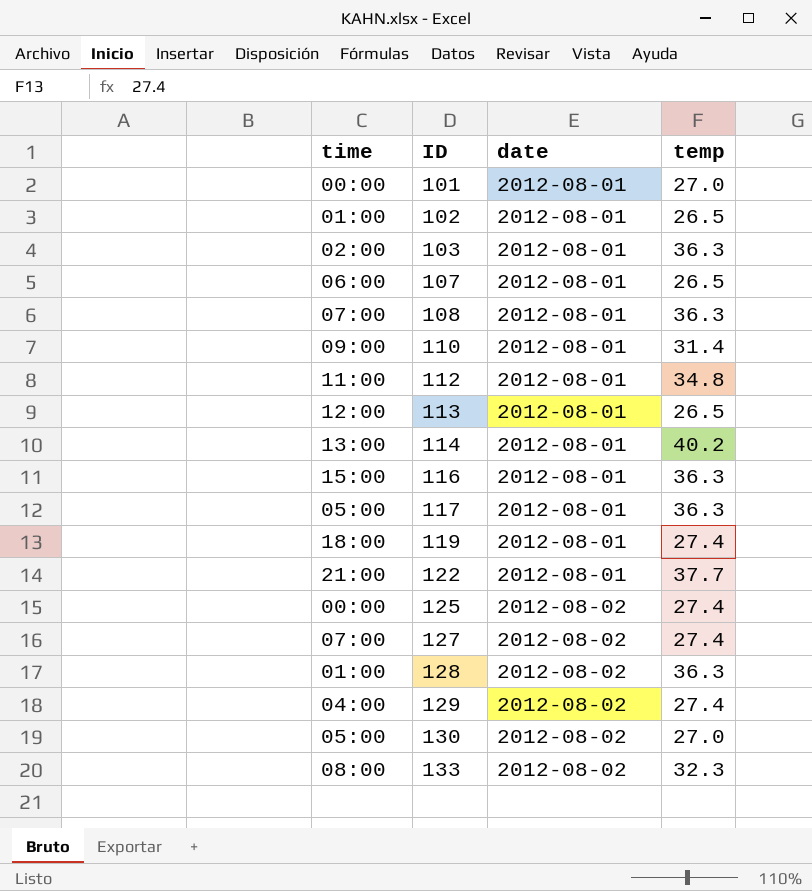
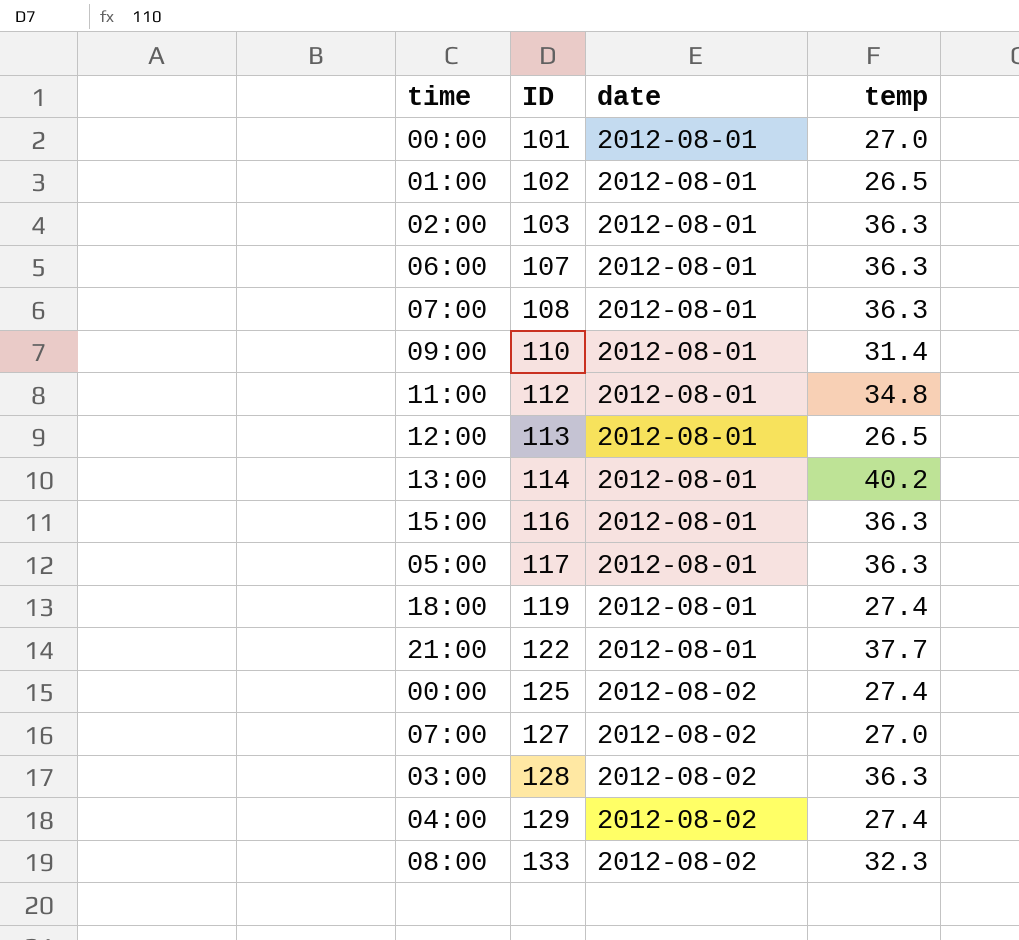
row 130: 05:00 | 2012-08-02 | 27.0 -> none
107 | temp: 26.5 -> 36.3
127 | temp: 27.4 -> 27.0
128 | time: 01:00 -> 03:00

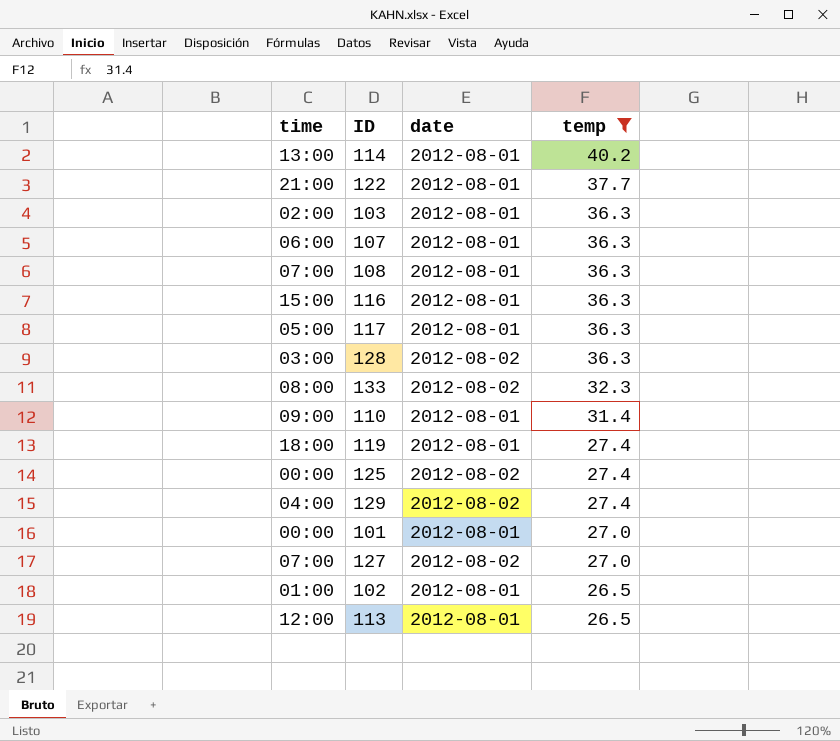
filter: none -> temp != 34.8
row order: ID ascending -> temp descending

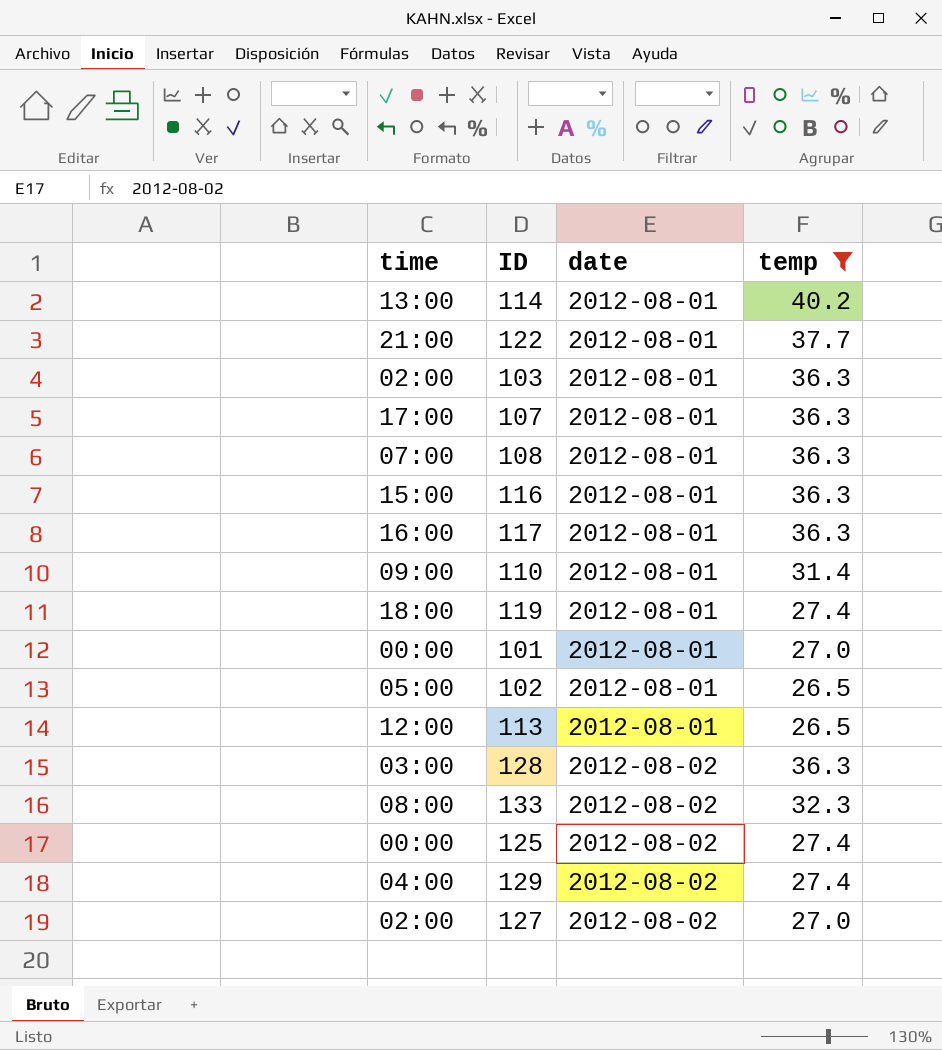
row order: temp descending -> date ascending
107 | time: 06:00 -> 17:00
117 | time: 05:00 -> 16:00
102 | time: 01:00 -> 05:00
127 | time: 07:00 -> 02:00

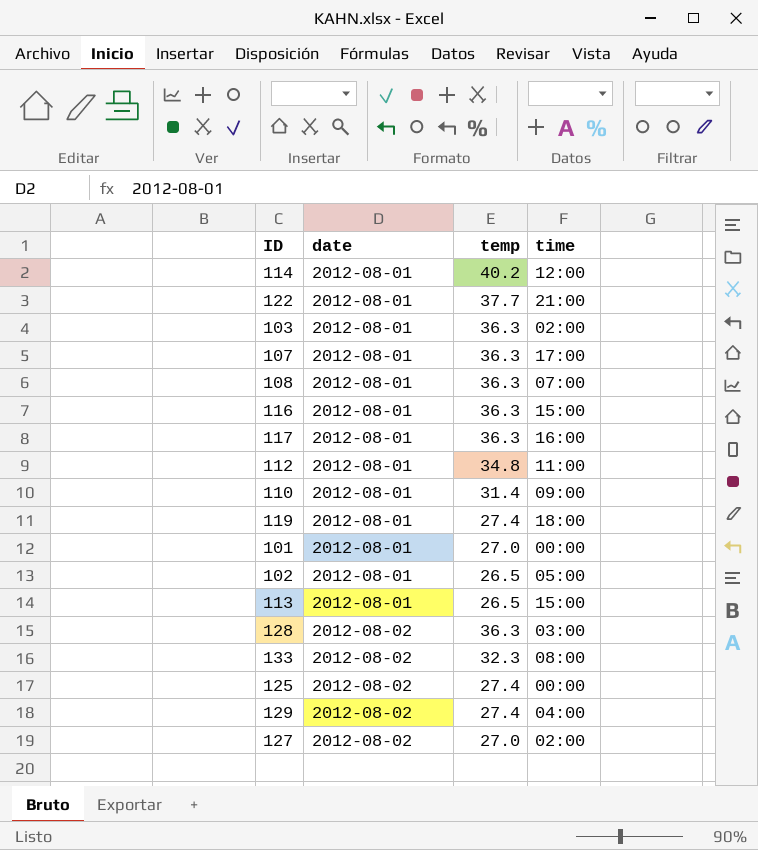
filter: temp != 34.8 -> none
column time | position: 1 -> 4
114 | time: 13:00 -> 12:00
113 | time: 12:00 -> 15:00

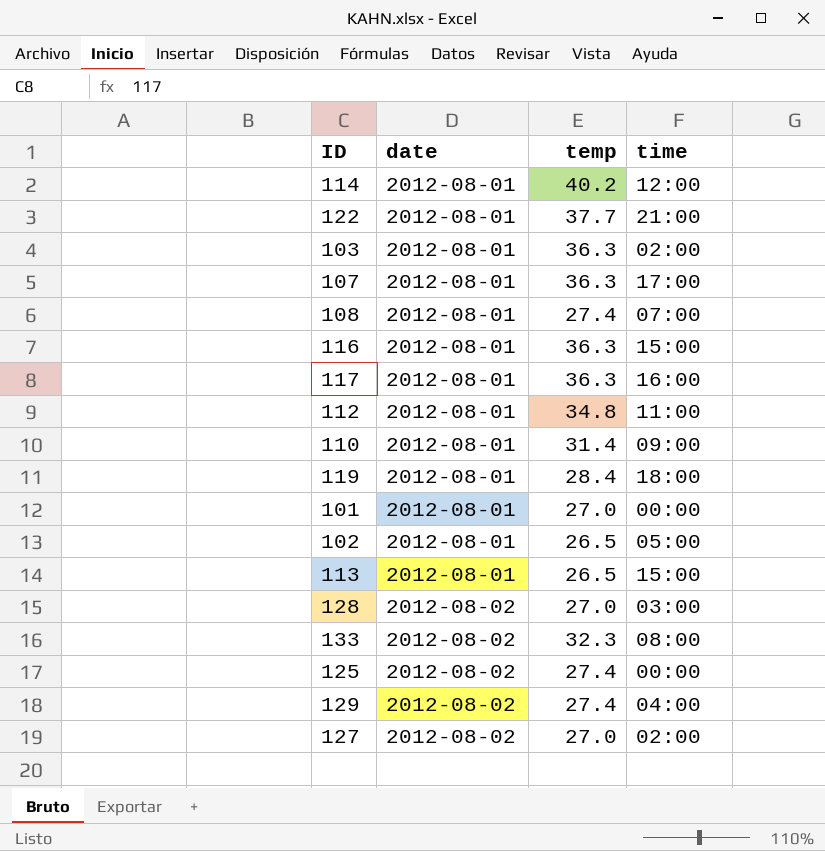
108 | temp: 36.3 -> 27.4
119 | temp: 27.4 -> 28.4
128 | temp: 36.3 -> 27.0

